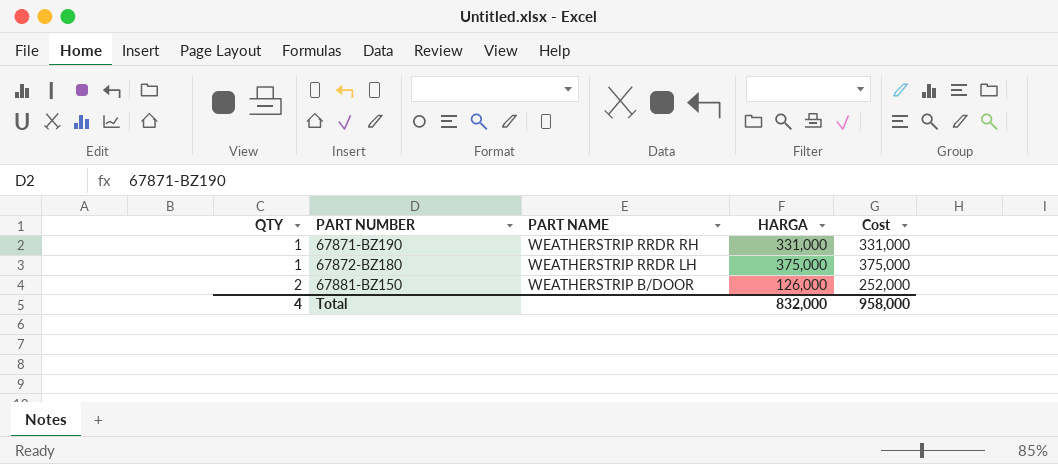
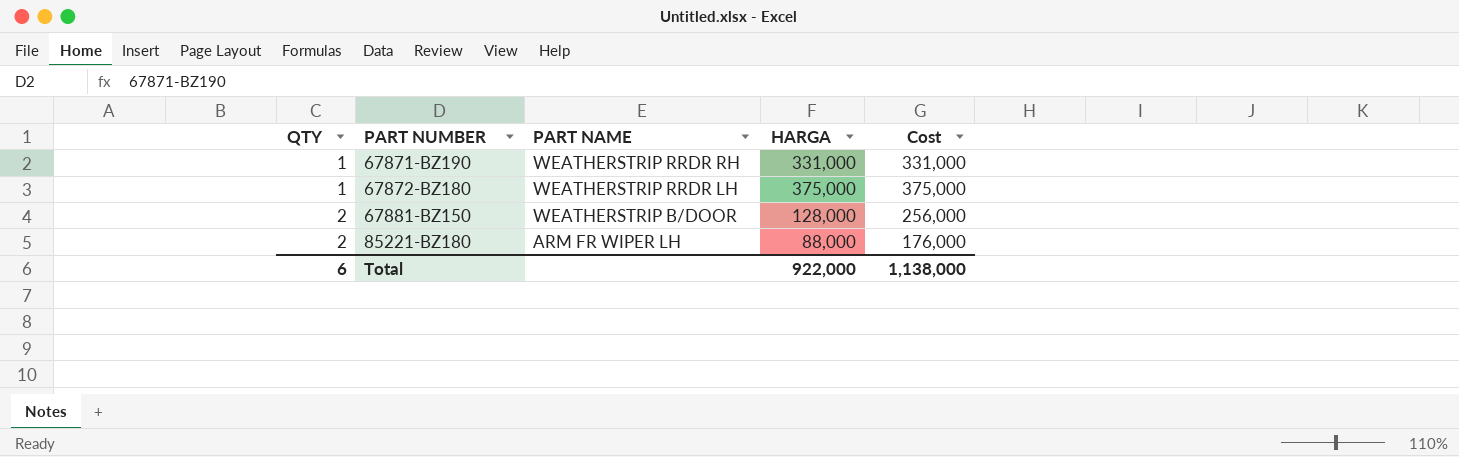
67881-BZ150 | HARGA: 126,000 -> 128,000
67881-BZ150 | Cost: 252,000 -> 256,000
row 85221-BZ180: none -> 2 | ARM FR WIPER LH | 88,000 | 176,000
Total | QTY: 4 -> 6
Total | HARGA: 832,000 -> 922,000
Total | Cost: 958,000 -> 1,138,000

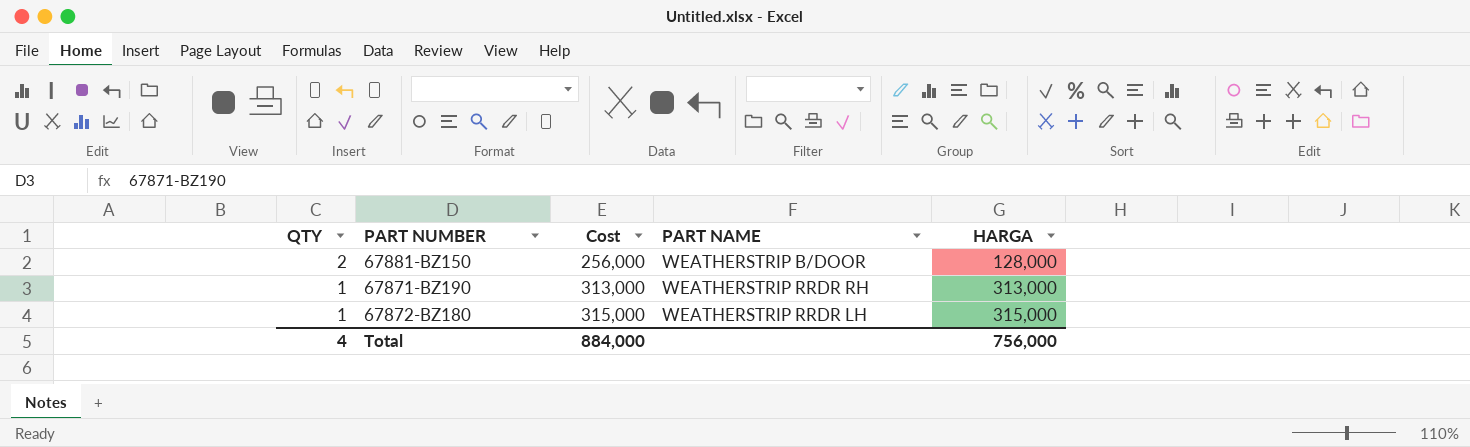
row order: QTY ascending -> QTY descending
column Cost | position: 5 -> 3
row 85221-BZ180: 2 | ARM FR WIPER LH | 88,000 | 176,000 -> none
67871-BZ190 | Cost: 331,000 -> 313,000
67871-BZ190 | HARGA: 331,000 -> 313,000
67872-BZ180 | Cost: 375,000 -> 315,000
67872-BZ180 | HARGA: 375,000 -> 315,000
Total | QTY: 6 -> 4
Total | Cost: 1,138,000 -> 884,000
Total | HARGA: 922,000 -> 756,000

